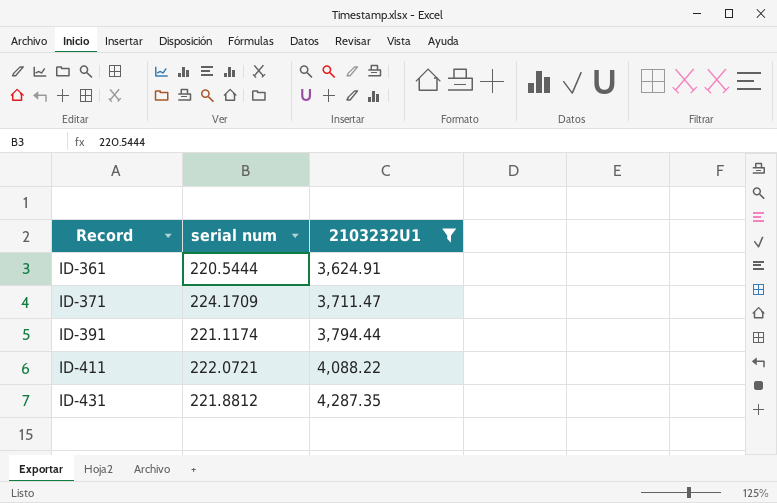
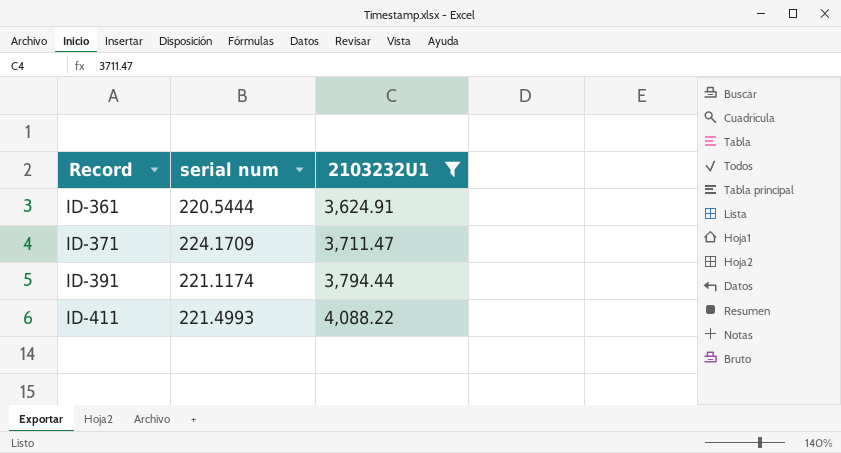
row ID-431: 221.8812 | 4,287.35 -> none
ID-411 | serial num: 222.0721 -> 221.4993

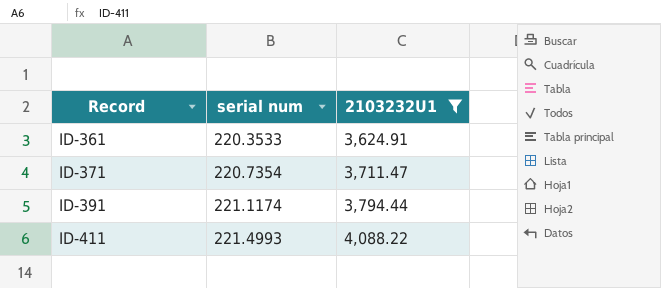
ID-361 | serial num: 220.5444 -> 220.3533
ID-371 | serial num: 224.1709 -> 220.7354

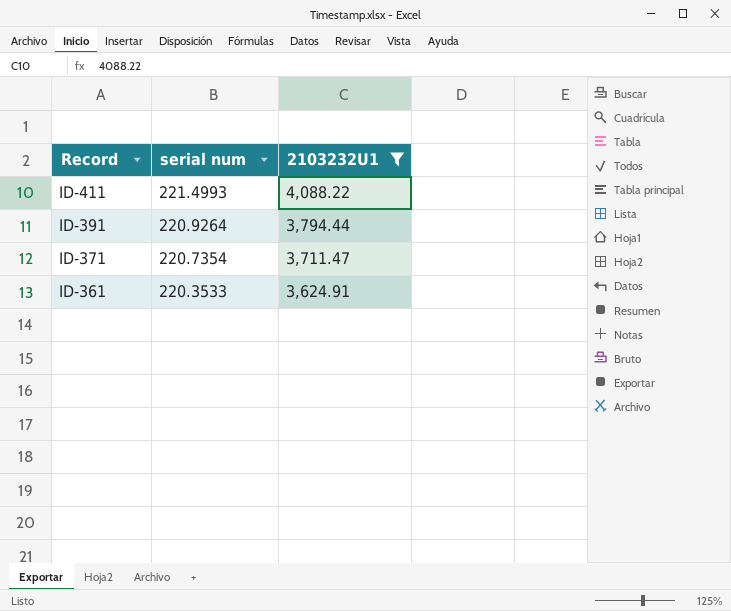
row order: Record ascending -> Record descending
ID-391 | serial num: 221.1174 -> 220.9264

